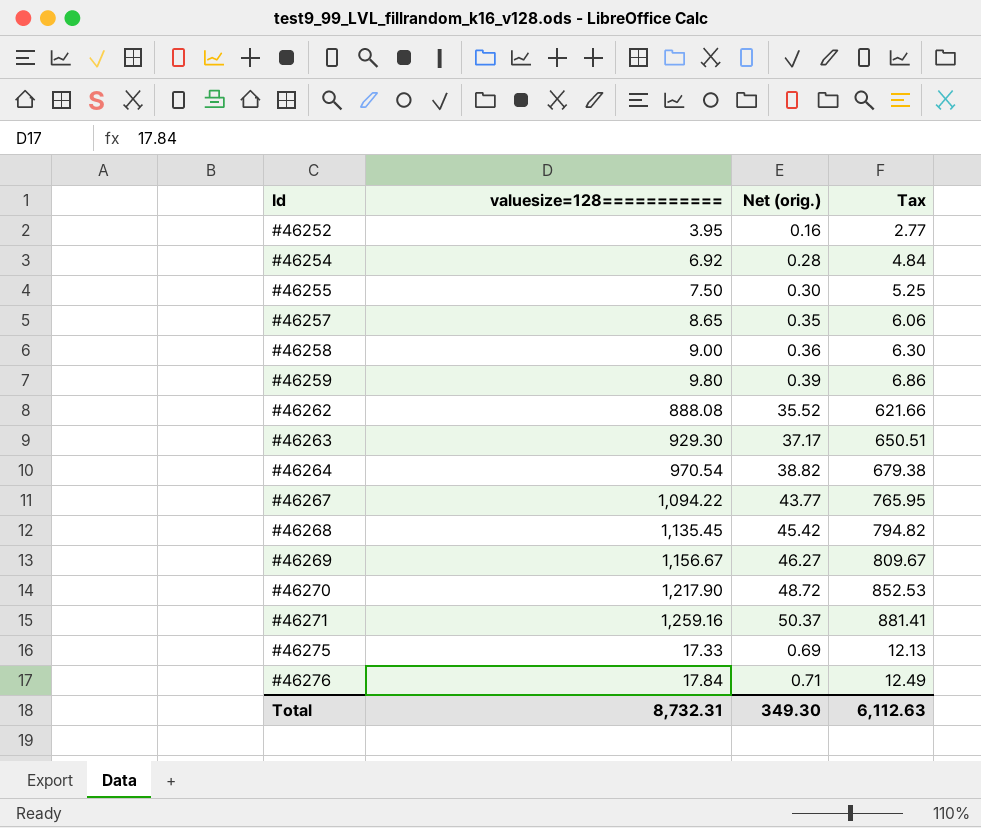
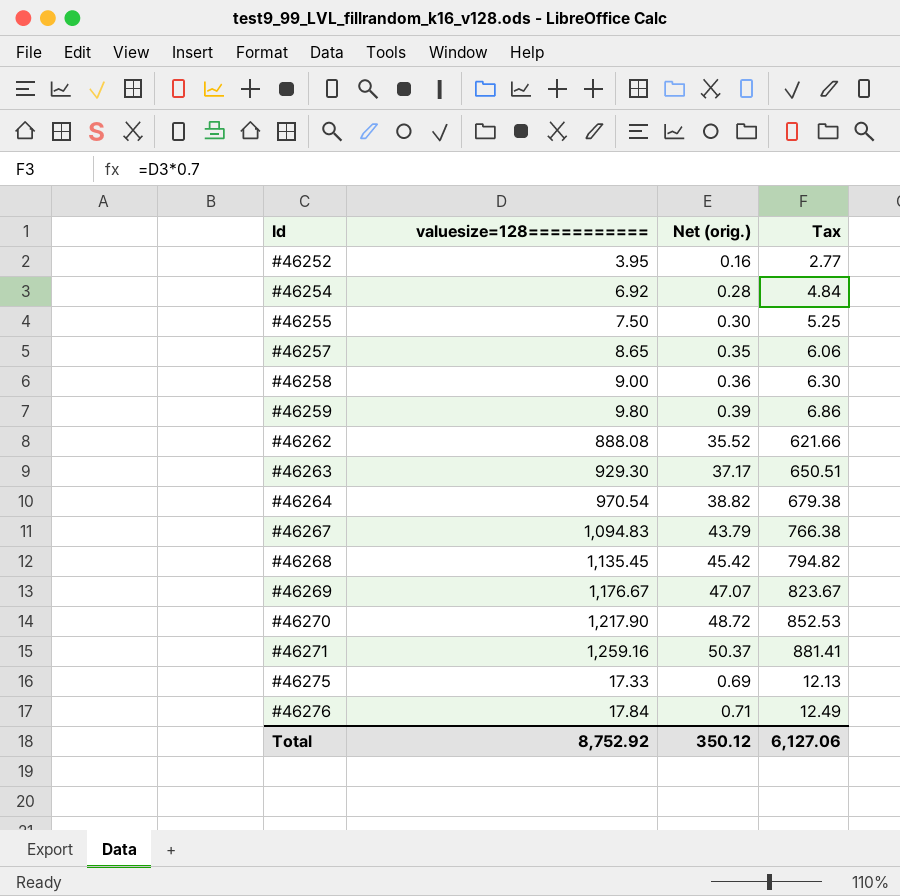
#46267 | valuesize=128===========: 1,094.22 -> 1,094.83
#46267 | Net (orig.): 43.77 -> 43.79
#46267 | Tax: 765.95 -> 766.38
#46269 | valuesize=128===========: 1,156.67 -> 1,176.67
#46269 | Net (orig.): 46.27 -> 47.07
#46269 | Tax: 809.67 -> 823.67
Total | valuesize=128===========: 8,732.31 -> 8,752.92
Total | Net (orig.): 349.30 -> 350.12
Total | Tax: 6,112.63 -> 6,127.06

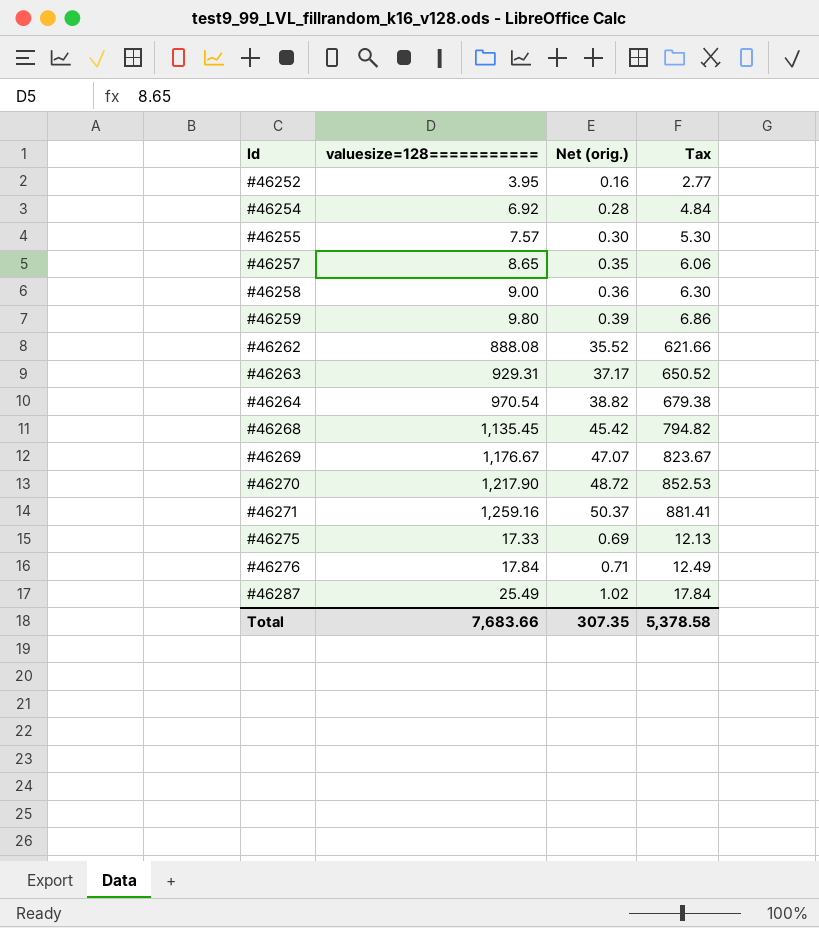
row #46267: 1,094.83 | 43.79 | 766.38 -> none
#46255 | valuesize=128===========: 7.50 -> 7.57
#46255 | Tax: 5.25 -> 5.30
#46263 | valuesize=128===========: 929.30 -> 929.31
#46263 | Tax: 650.51 -> 650.52
row #46287: none -> 25.49 | 1.02 | 17.84
Total | valuesize=128===========: 8,752.92 -> 7,683.66
Total | Net (orig.): 350.12 -> 307.35
Total | Tax: 6,127.06 -> 5,378.58

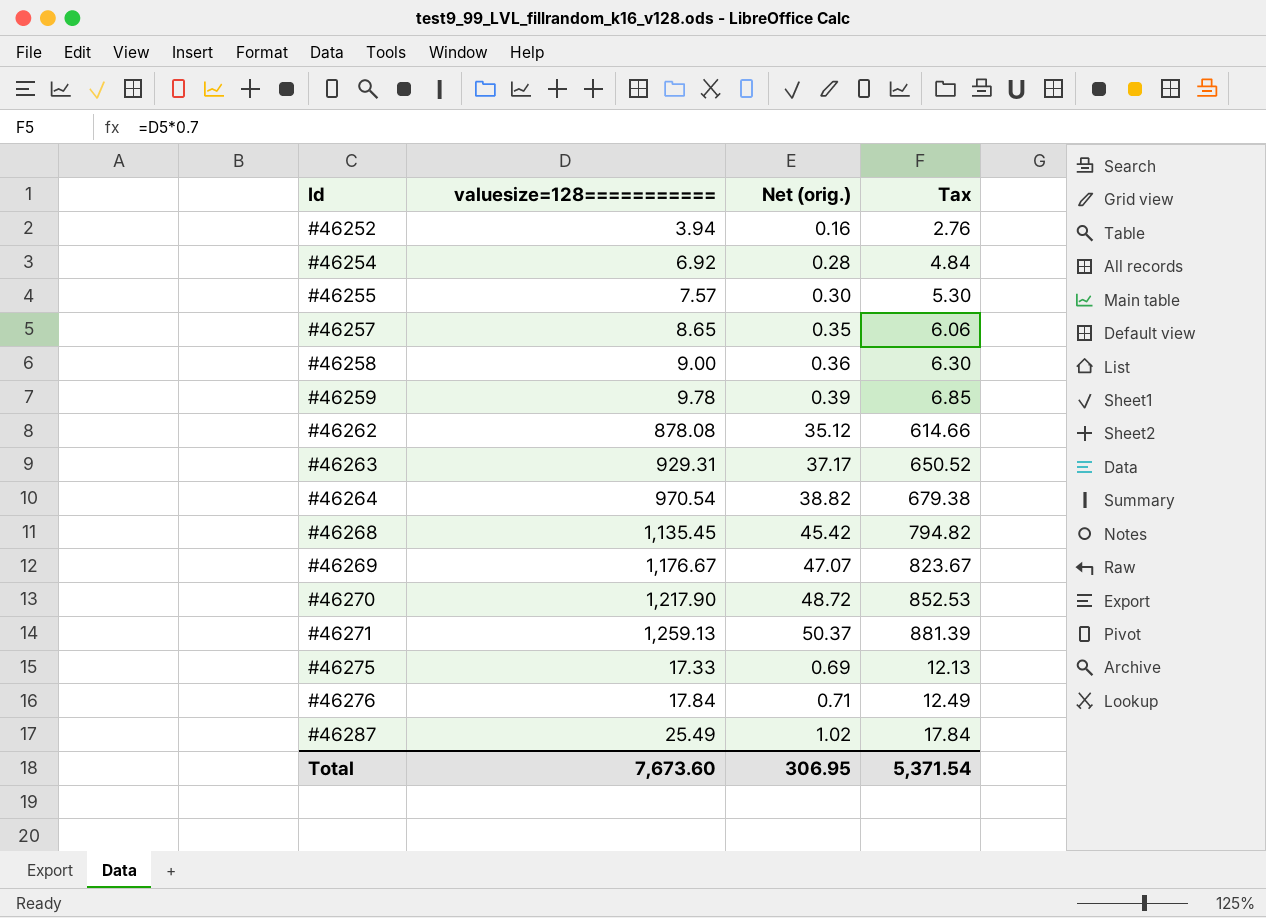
#46252 | valuesize=128===========: 3.95 -> 3.94
#46252 | Tax: 2.77 -> 2.76
#46259 | valuesize=128===========: 9.80 -> 9.78
#46259 | Tax: 6.86 -> 6.85
#46262 | valuesize=128===========: 888.08 -> 878.08
#46262 | Net (orig.): 35.52 -> 35.12
#46262 | Tax: 621.66 -> 614.66
#46271 | valuesize=128===========: 1,259.16 -> 1,259.13
#46271 | Tax: 881.41 -> 881.39
Total | valuesize=128===========: 7,683.66 -> 7,673.60
Total | Net (orig.): 307.35 -> 306.95
Total | Tax: 5,378.58 -> 5,371.54

